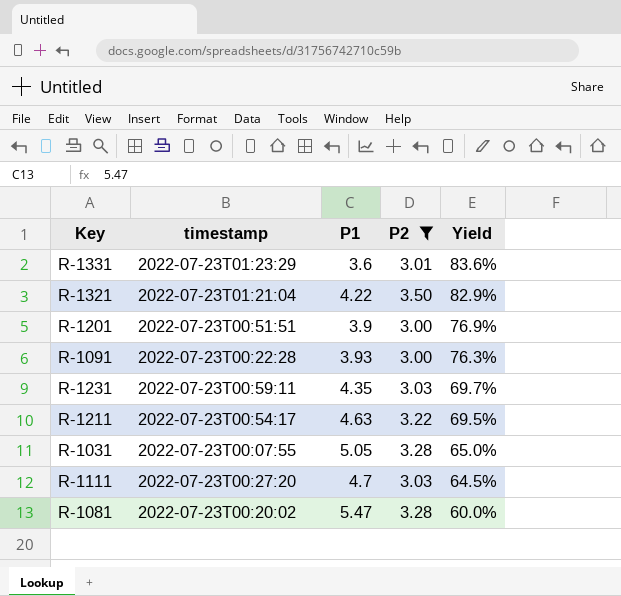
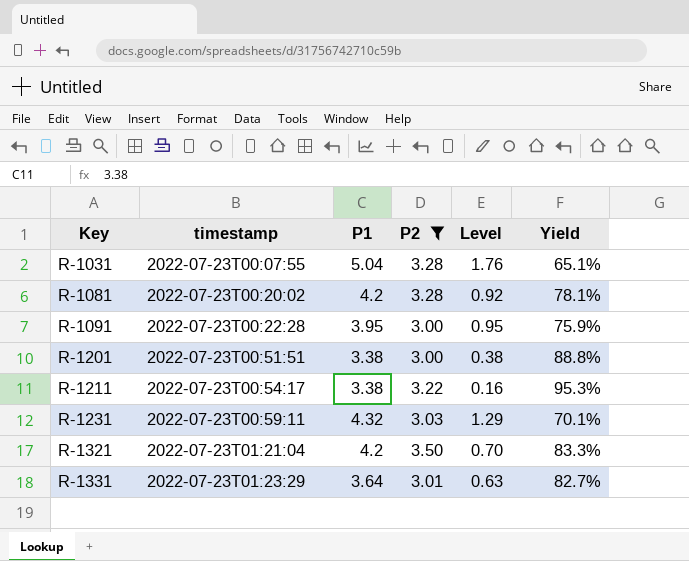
row order: Yield descending -> Key ascending
column Level | formula: none -> [P1] - [P2]
row R-1111: 2022-07-23T00:27:20 | 4.7 | 3.03 | 64.5% -> none
R-1031 | P1: 5.05 -> 5.04
R-1031 | Yield: 65.0% -> 65.1%
R-1081 | P1: 5.47 -> 4.2
R-1081 | Yield: 60.0% -> 78.1%
R-1091 | P1: 3.93 -> 3.95
R-1091 | Yield: 76.3% -> 75.9%
R-1201 | P1: 3.9 -> 3.38
R-1201 | Yield: 76.9% -> 88.8%
R-1211 | P1: 4.63 -> 3.38
R-1211 | Yield: 69.5% -> 95.3%
R-1231 | P1: 4.35 -> 4.32
R-1231 | Yield: 69.7% -> 70.1%
R-1321 | P1: 4.22 -> 4.2
R-1321 | Yield: 82.9% -> 83.3%
R-1331 | P1: 3.6 -> 3.64
R-1331 | Yield: 83.6% -> 82.7%

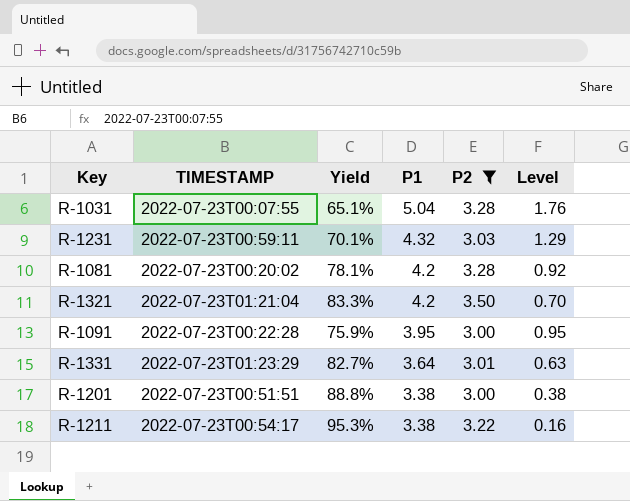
row order: Key ascending -> P1 descending
column name: timestamp -> TIMESTAMP
column Yield | position: 6 -> 3

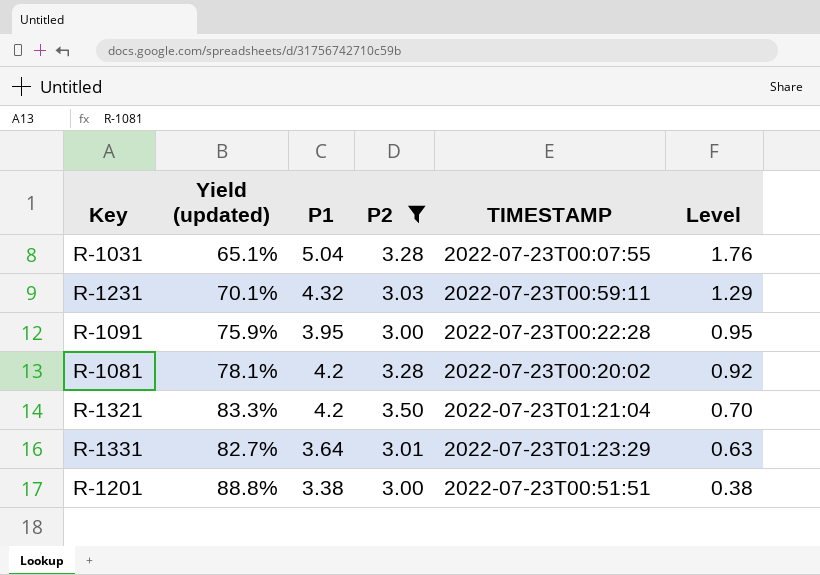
row order: P1 descending -> Level descending
column name: Yield -> Yield (updated)
column TIMESTAMP | position: 2 -> 5
row R-1211: 2022-07-23T00:54:17 | 95.3% | 3.38 | 3.22 | 0.16 -> none

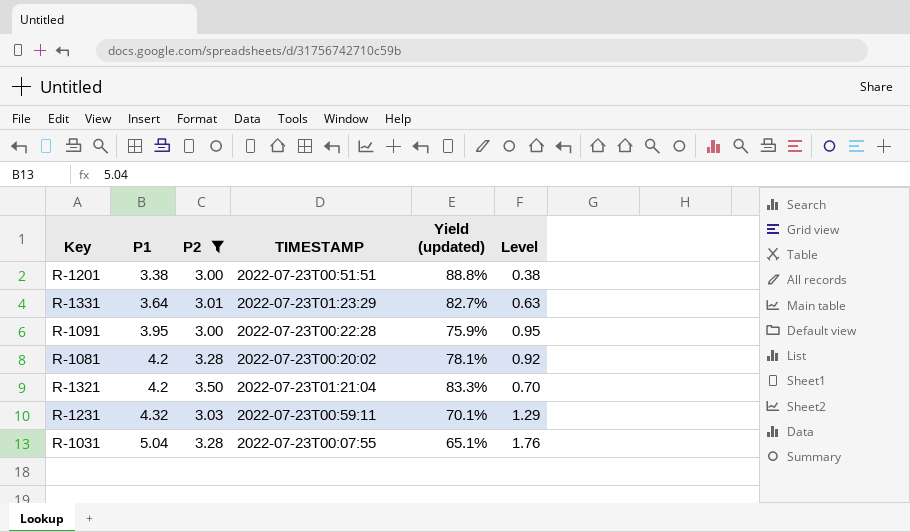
row order: Level descending -> P1 ascending
column Yield (updated) | position: 2 -> 5

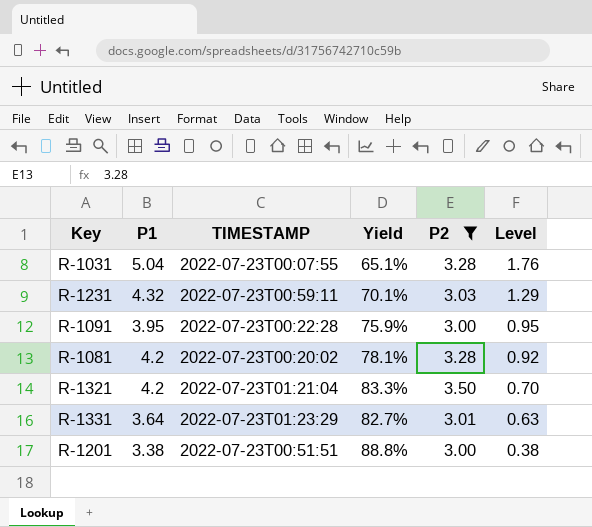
row order: P1 ascending -> Level descending
column name: Yield (updated) -> Yield
column P2 | position: 3 -> 5

